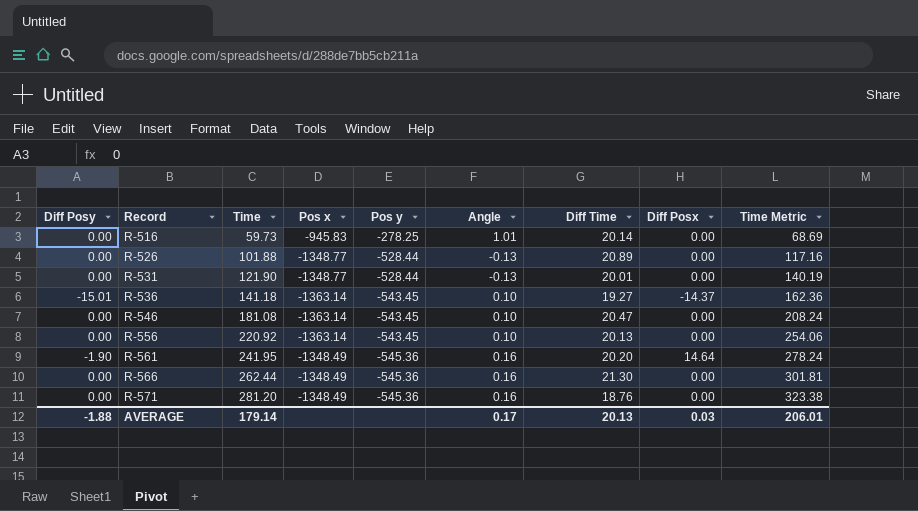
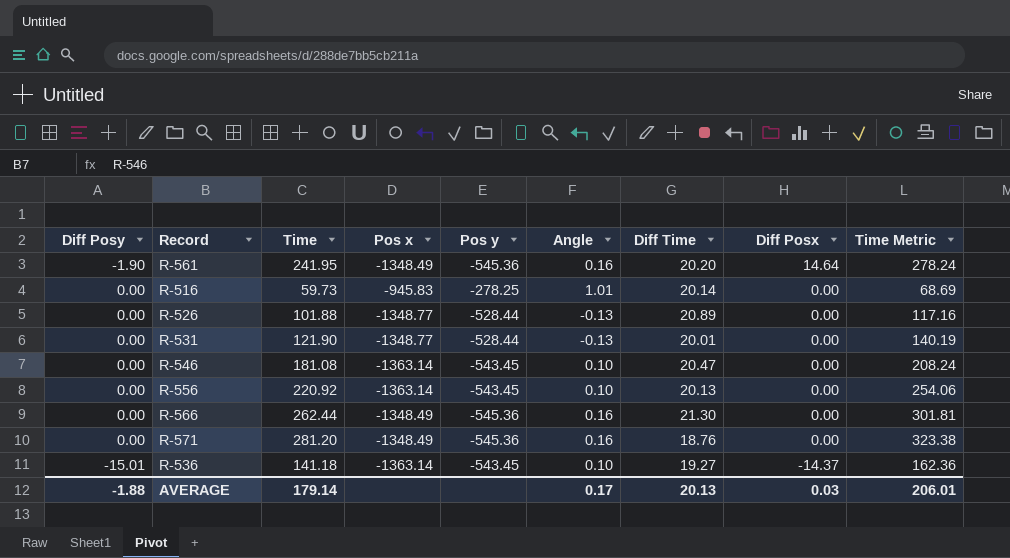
row order: Record ascending -> Diff Posx descending

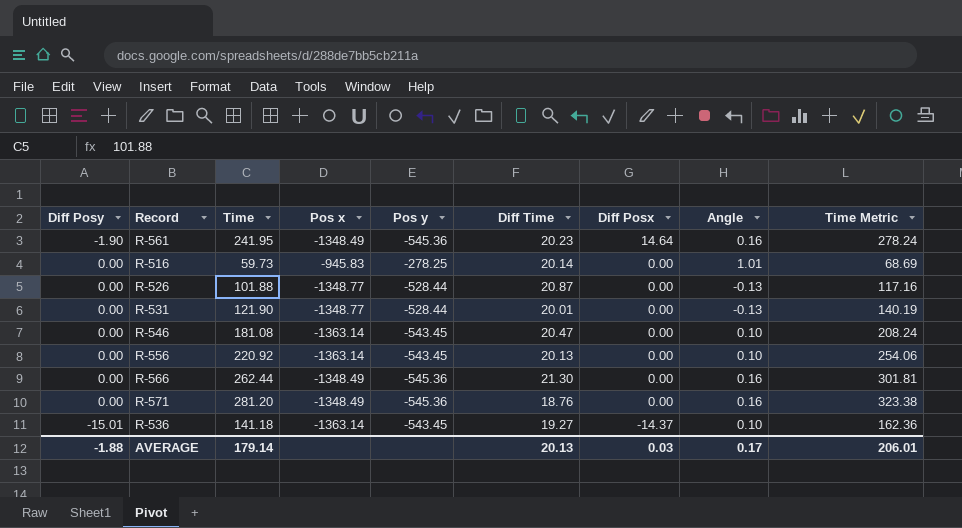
column Angle | position: 6 -> 8
R-561 | Diff Time: 20.20 -> 20.23
R-526 | Diff Time: 20.89 -> 20.87

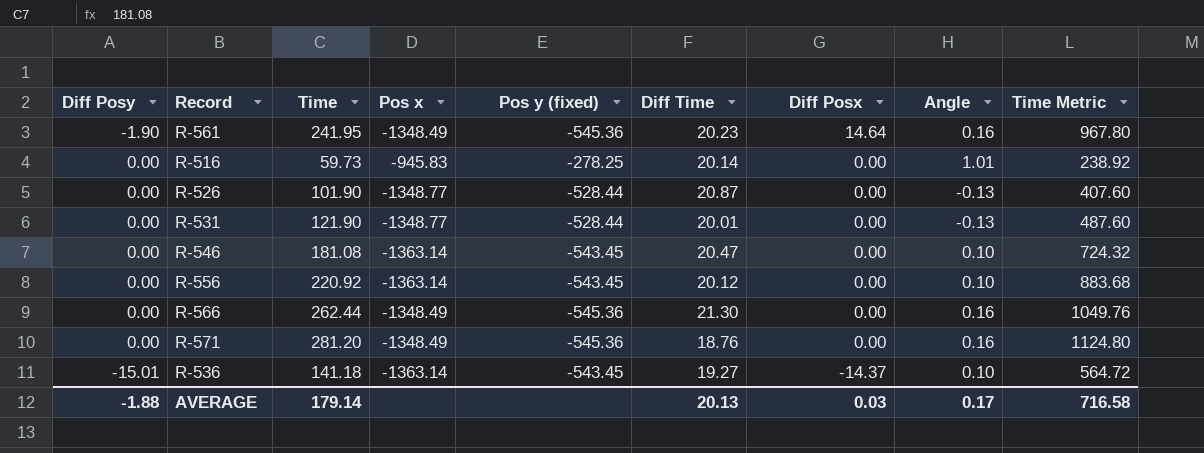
column name: Pos y -> Pos y (fixed)
column Time Metric | formula: [Time] * 1.15 -> [Time] * 4
R-526 | Time: 101.88 -> 101.90
R-556 | Diff Time: 20.13 -> 20.12
AVERAGE | Time Metric: 206.01 -> 716.58

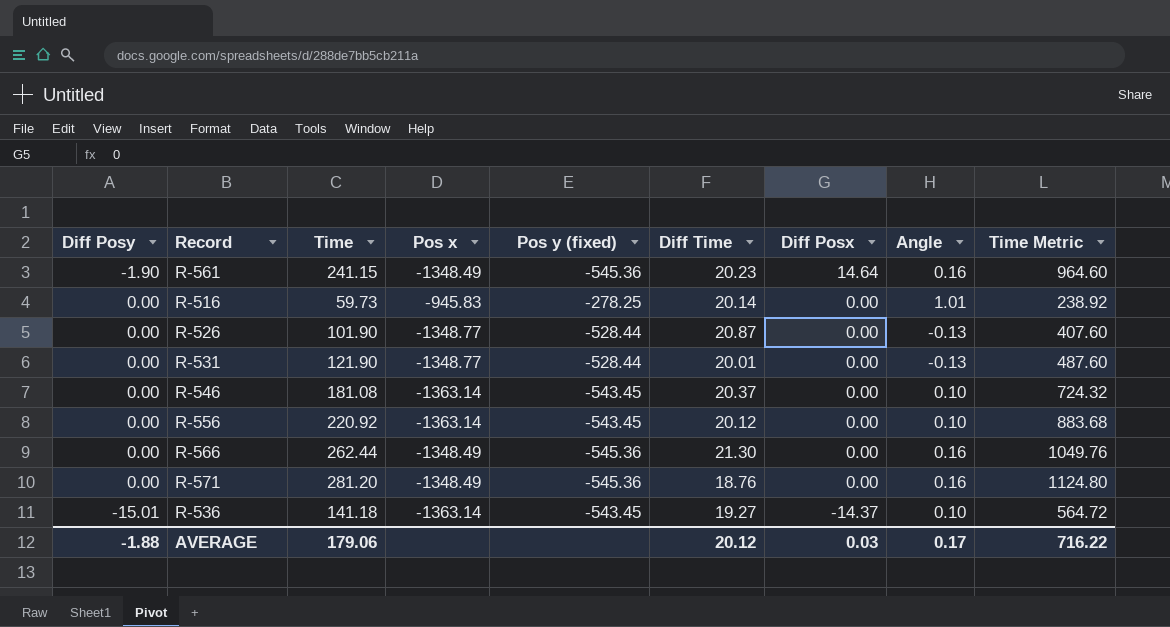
R-561 | Time: 241.95 -> 241.15
R-561 | Time Metric: 967.80 -> 964.60
R-546 | Diff Time: 20.47 -> 20.37
AVERAGE | Time: 179.14 -> 179.06
AVERAGE | Diff Time: 20.13 -> 20.12
AVERAGE | Time Metric: 716.58 -> 716.22

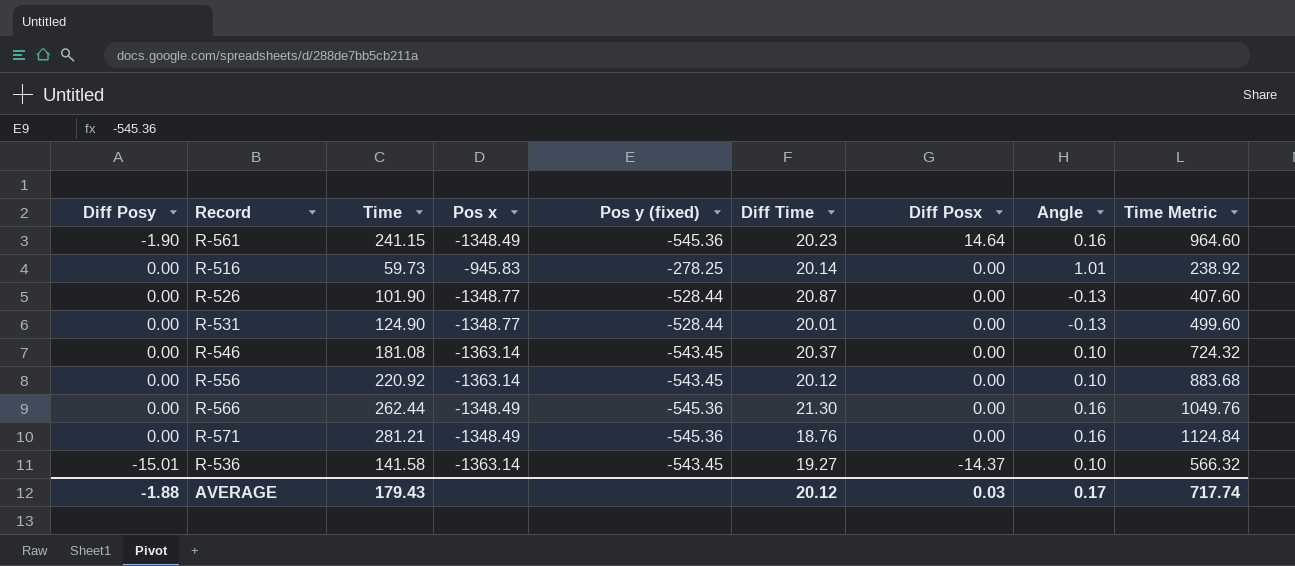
R-531 | Time: 121.90 -> 124.90
R-531 | Time Metric: 487.60 -> 499.60
R-571 | Time: 281.20 -> 281.21
R-571 | Time Metric: 1124.80 -> 1124.84
R-536 | Time: 141.18 -> 141.58
R-536 | Time Metric: 564.72 -> 566.32
AVERAGE | Time: 179.06 -> 179.43
AVERAGE | Time Metric: 716.22 -> 717.74

